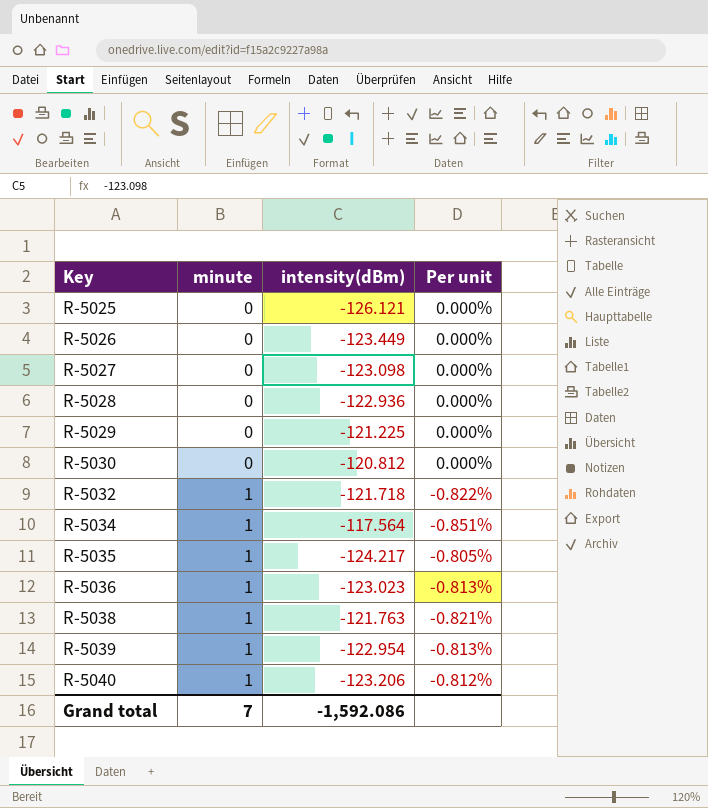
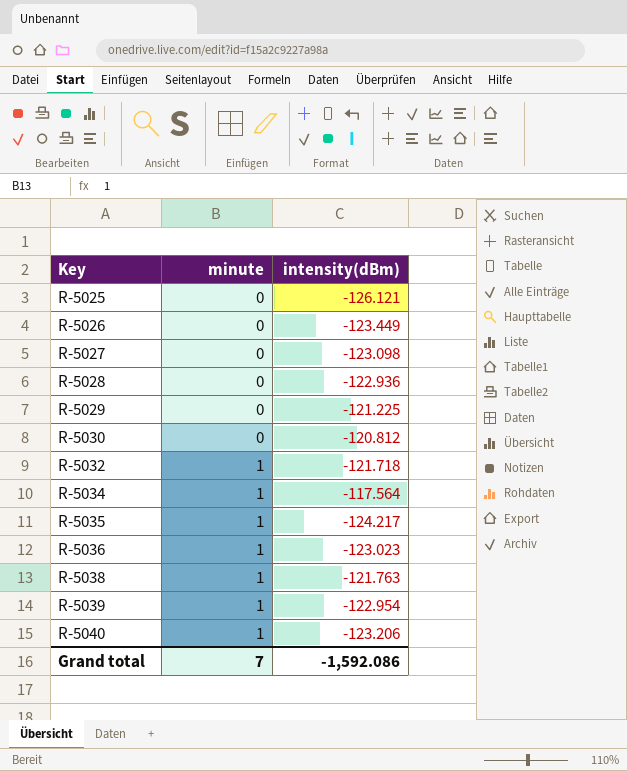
column Per unit | formula: [minute] / [intensity(dBm)] -> none

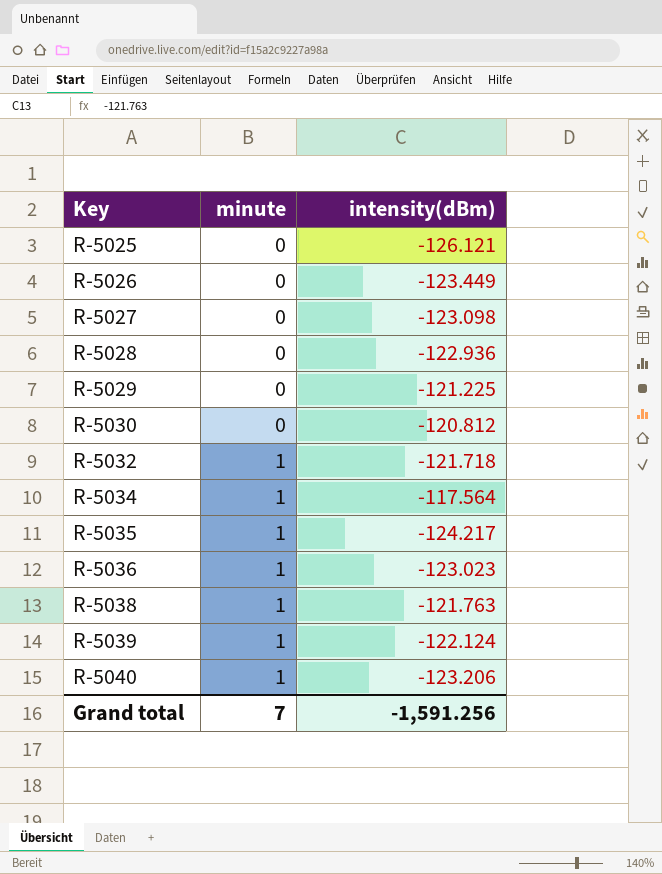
R-5039 | intensity(dBm): -122.954 -> -122.124
Grand total | intensity(dBm): -1,592.086 -> -1,591.256

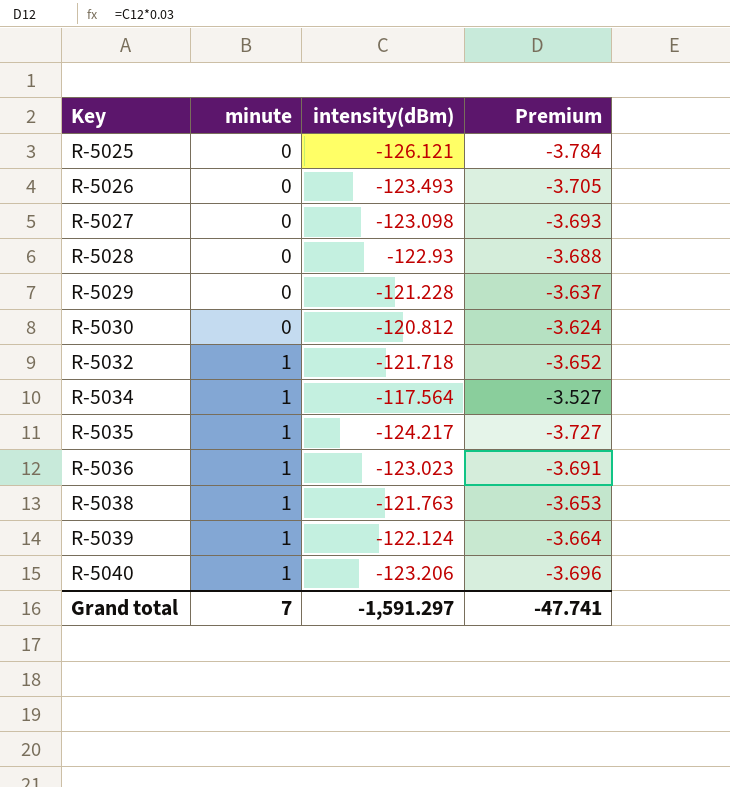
column Premium | formula: none -> [intensity(dBm)] * 0.03
R-5026 | intensity(dBm): -123.449 -> -123.493
R-5028 | intensity(dBm): -122.936 -> -122.93
R-5029 | intensity(dBm): -121.225 -> -121.228
Grand total | intensity(dBm): -1,591.256 -> -1,591.297

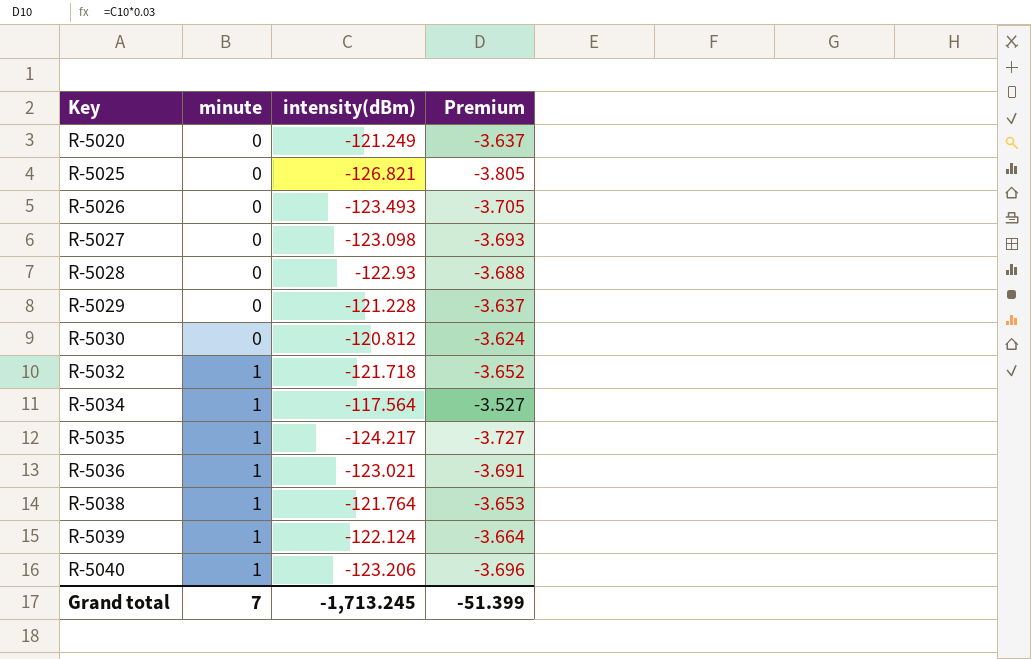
row R-5020: none -> 0 | -121.249 | -3.637
R-5025 | intensity(dBm): -126.121 -> -126.821
R-5025 | Premium: -3.784 -> -3.805
R-5036 | intensity(dBm): -123.023 -> -123.021
R-5038 | intensity(dBm): -121.763 -> -121.764
Grand total | intensity(dBm): -1,591.297 -> -1,713.245
Grand total | Premium: -47.741 -> -51.399

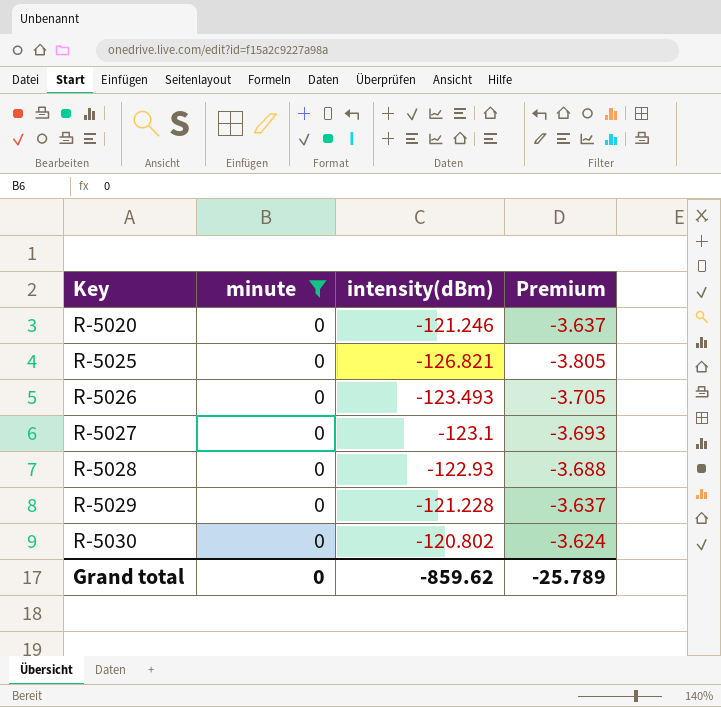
filter: none -> minute = 0
R-5020 | intensity(dBm): -121.249 -> -121.246
R-5027 | intensity(dBm): -123.098 -> -123.1
R-5030 | intensity(dBm): -120.812 -> -120.802
Grand total | minute: 7 -> 0
Grand total | intensity(dBm): -1,713.245 -> -859.62
Grand total | Premium: -51.399 -> -25.789

